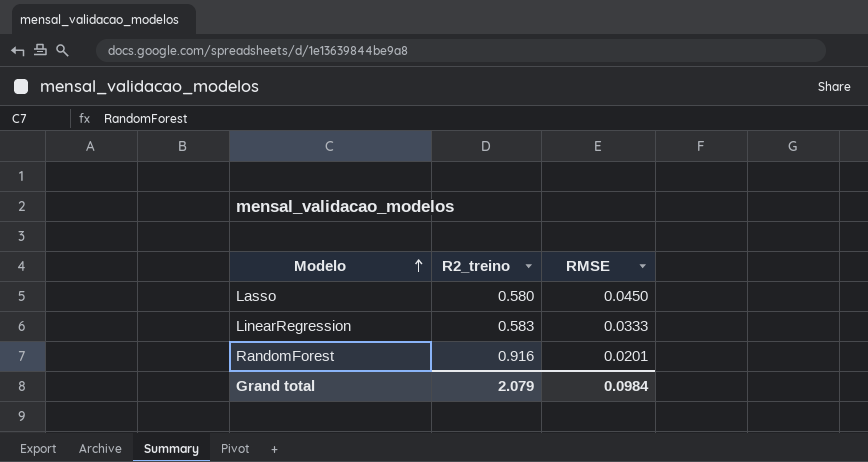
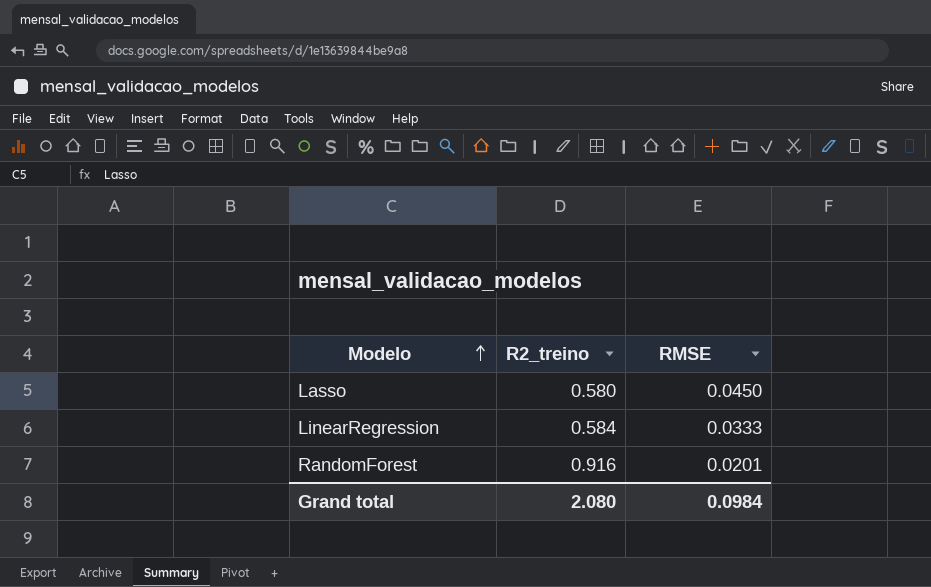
LinearRegression | R2_treino: 0.583 -> 0.584
Grand total | R2_treino: 2.079 -> 2.080

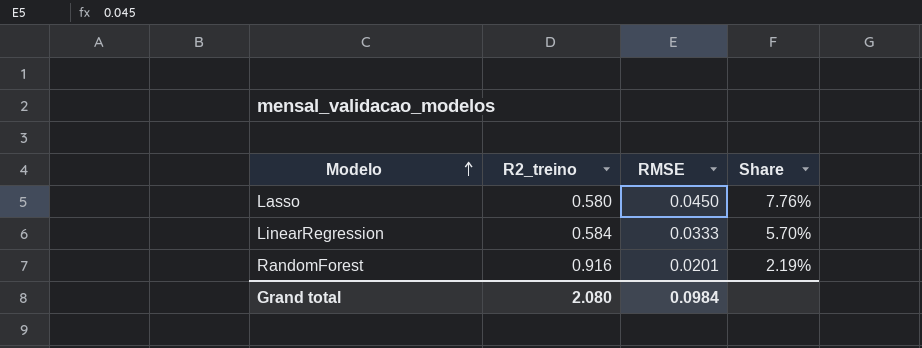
column Share | formula: none -> [RMSE] / [R2_treino]

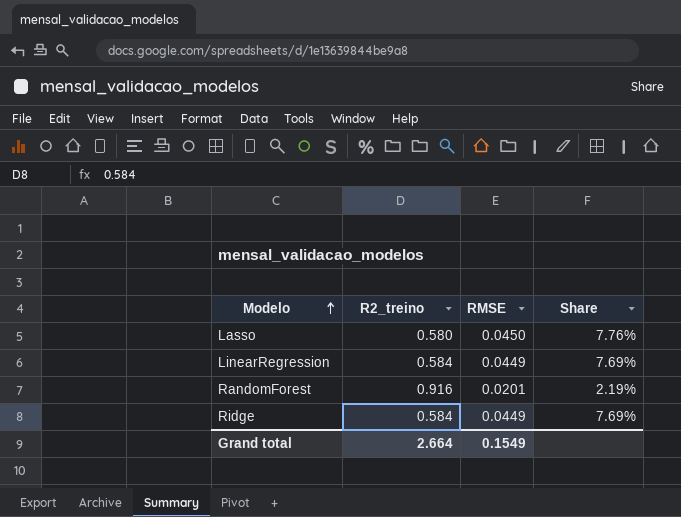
LinearRegression | RMSE: 0.0333 -> 0.0449
LinearRegression | Share: 5.70% -> 7.69%
row Ridge: none -> 0.584 | 0.0449 | 7.69%
Grand total | R2_treino: 2.080 -> 2.664
Grand total | RMSE: 0.0984 -> 0.1549

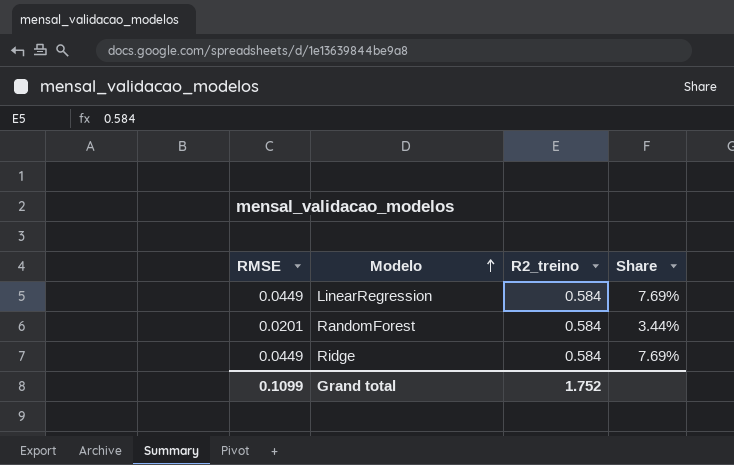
column RMSE | position: 3 -> 1
row Lasso: 0.580 | 0.0450 | 7.76% -> none
RandomForest | R2_treino: 0.916 -> 0.584
RandomForest | Share: 2.19% -> 3.44%
Grand total | RMSE: 0.1549 -> 0.1099
Grand total | R2_treino: 2.664 -> 1.752

